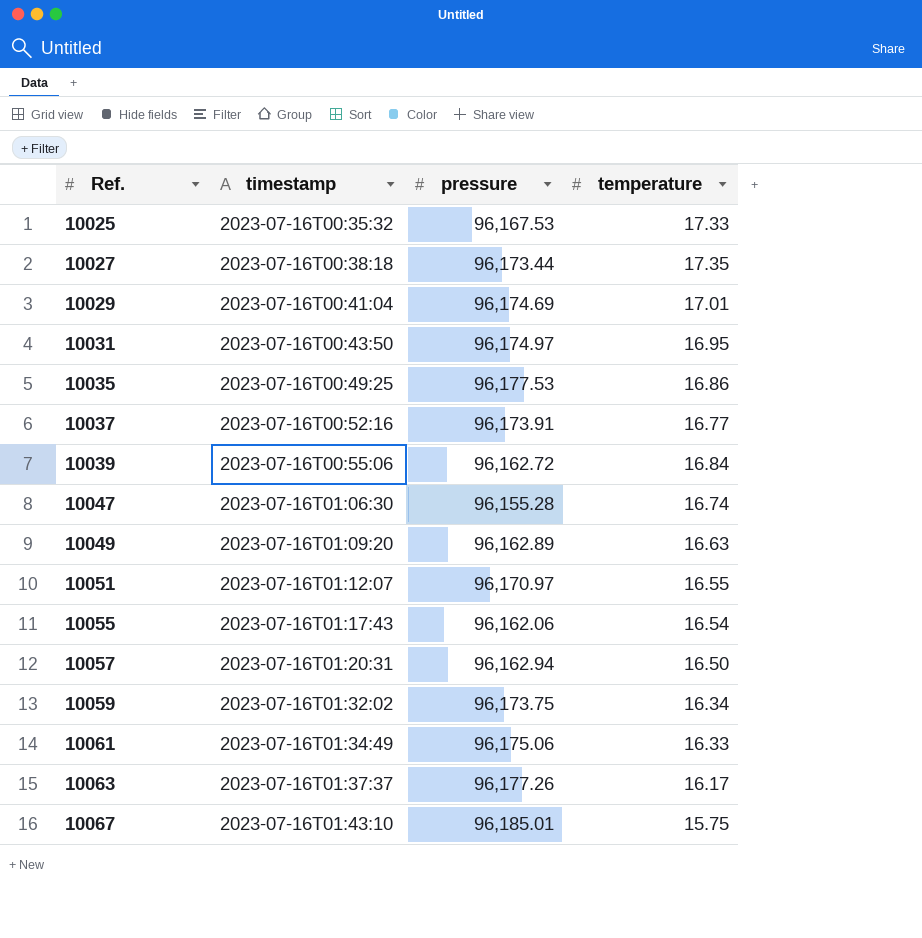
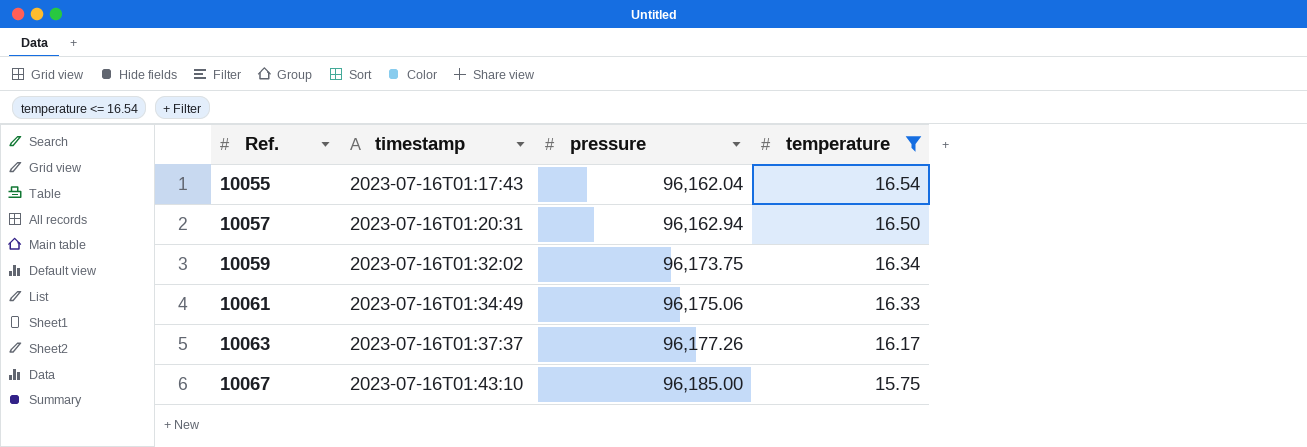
filter: none -> temperature <= 16.54
10055 | pressure: 96,162.06 -> 96,162.04
10067 | pressure: 96,185.01 -> 96,185.00

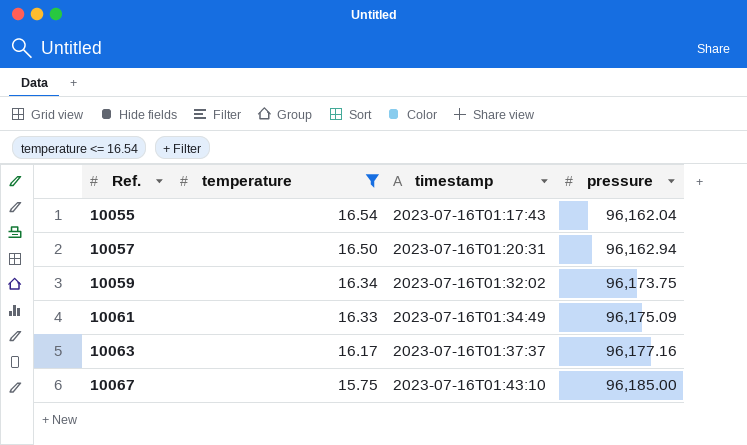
column temperature | position: 4 -> 2
10061 | pressure: 96,175.06 -> 96,175.09
10063 | pressure: 96,177.26 -> 96,177.16

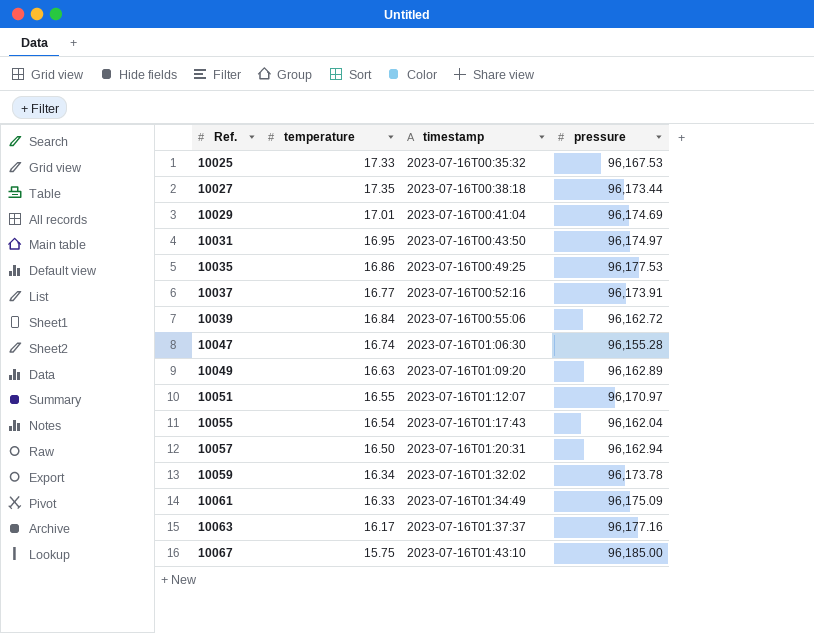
filter: temperature <= 16.54 -> none
10059 | pressure: 96,173.75 -> 96,173.78

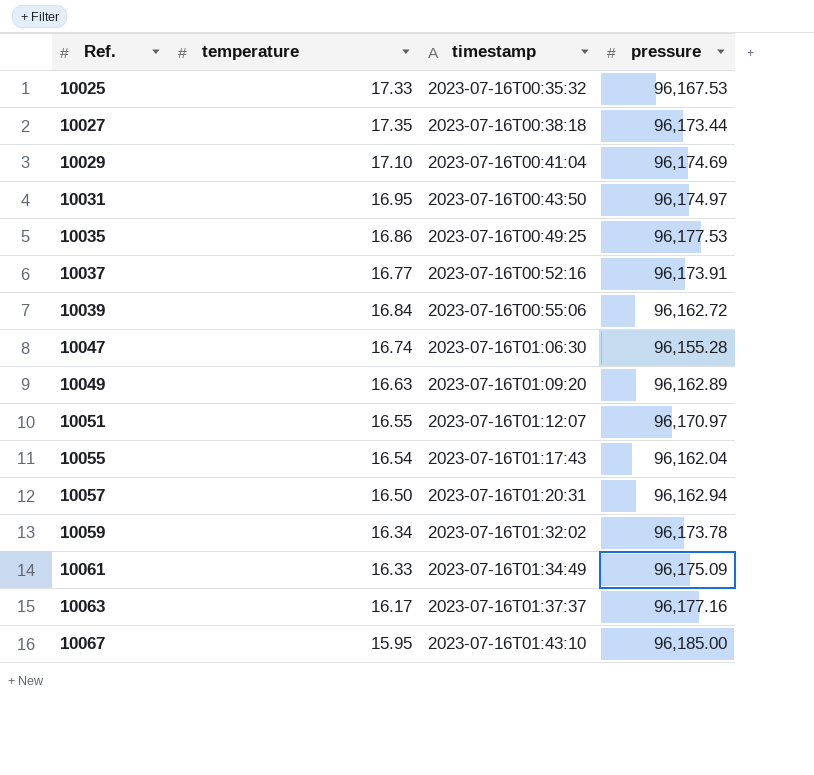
10029 | temperature: 17.01 -> 17.10
10067 | temperature: 15.75 -> 15.95

